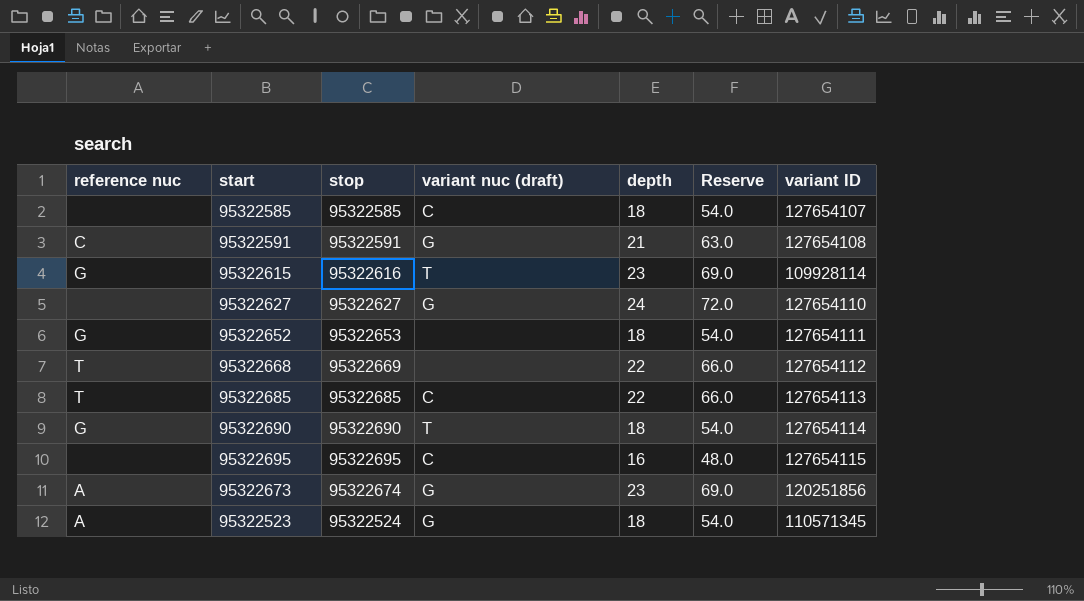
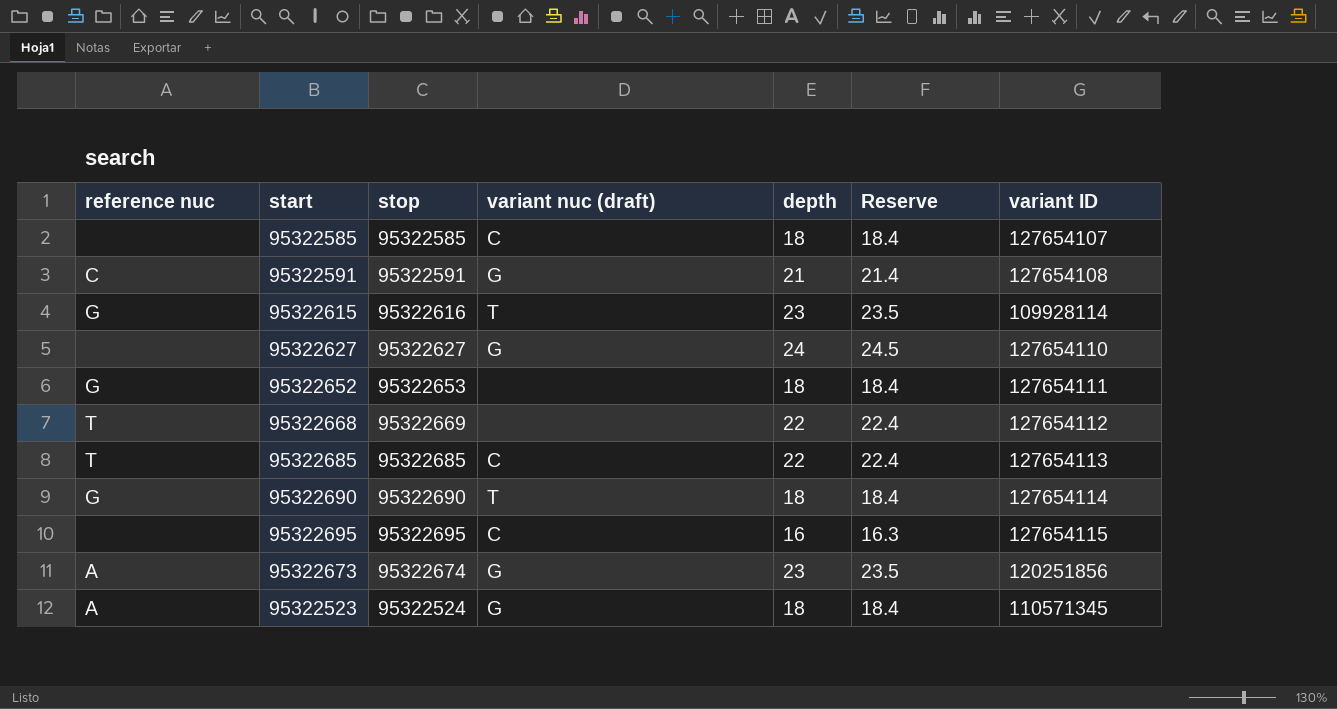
column Reserve | formula: [depth] * 3 -> [depth] * 1.02

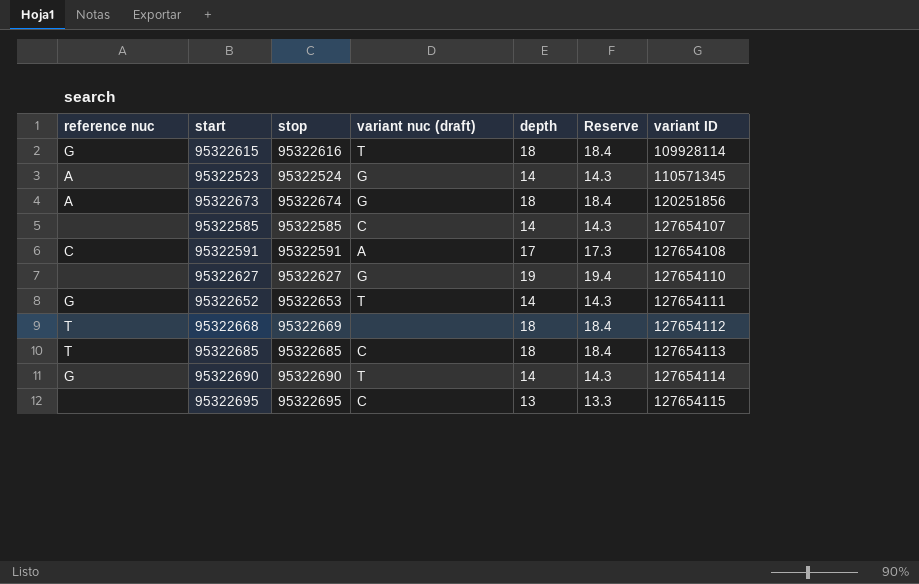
row order: none -> variant ID ascending
95322615 | depth: 23 -> 18
95322615 | Reserve: 23.5 -> 18.4
95322523 | depth: 18 -> 14
95322523 | Reserve: 18.4 -> 14.3
95322673 | depth: 23 -> 18
95322673 | Reserve: 23.5 -> 18.4
95322585 | depth: 18 -> 14
95322585 | Reserve: 18.4 -> 14.3
95322591 | variant nuc (draft): G -> A
95322591 | depth: 21 -> 17
95322591 | Reserve: 21.4 -> 17.3
95322627 | depth: 24 -> 19
95322627 | Reserve: 24.5 -> 19.4
95322652 | variant nuc (draft): none -> T
95322652 | depth: 18 -> 14
95322652 | Reserve: 18.4 -> 14.3
95322668 | depth: 22 -> 18
95322668 | Reserve: 22.4 -> 18.4
95322685 | depth: 22 -> 18
95322685 | Reserve: 22.4 -> 18.4
95322690 | depth: 18 -> 14
95322690 | Reserve: 18.4 -> 14.3
95322695 | depth: 16 -> 13
95322695 | Reserve: 16.3 -> 13.3

